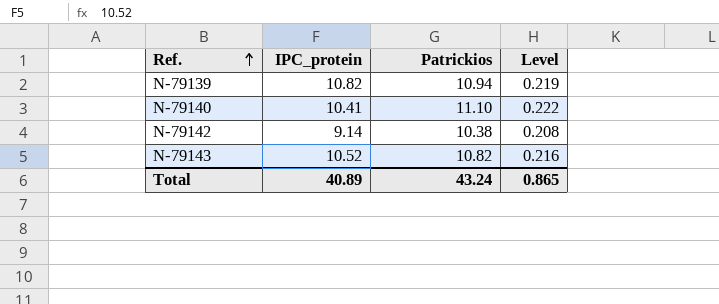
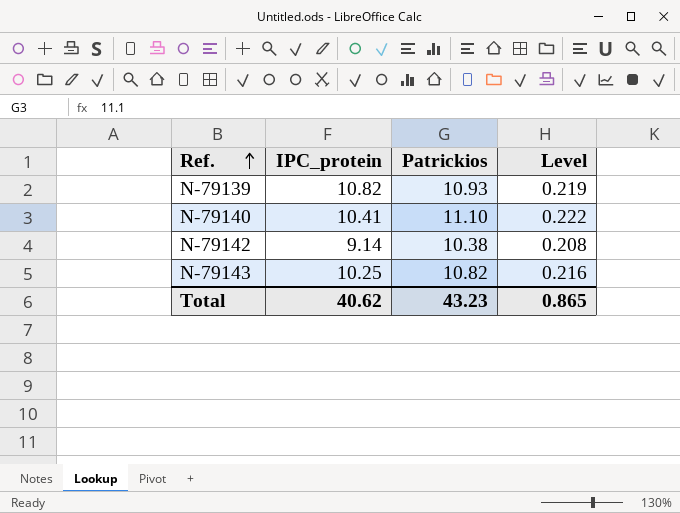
N-79139 | Patrickios: 10.94 -> 10.93
N-79143 | IPC_protein: 10.52 -> 10.25
Total | IPC_protein: 40.89 -> 40.62
Total | Patrickios: 43.24 -> 43.23

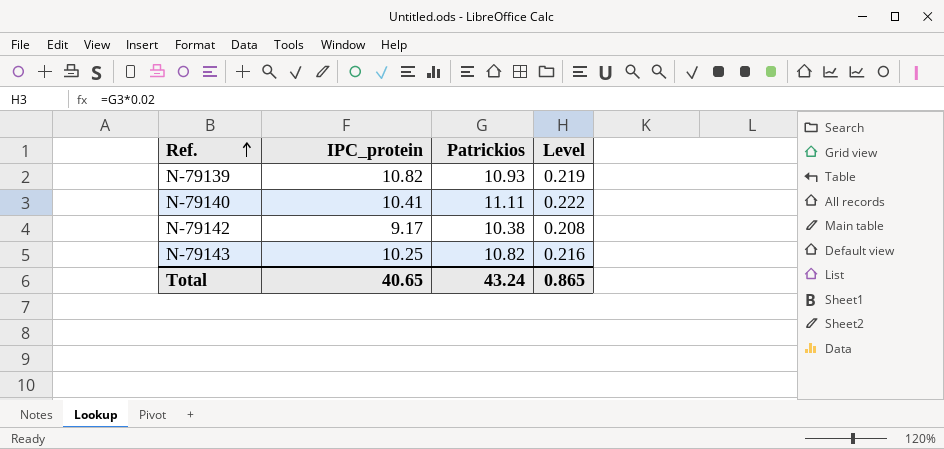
N-79140 | Patrickios: 11.10 -> 11.11
N-79142 | IPC_protein: 9.14 -> 9.17
Total | IPC_protein: 40.62 -> 40.65
Total | Patrickios: 43.23 -> 43.24

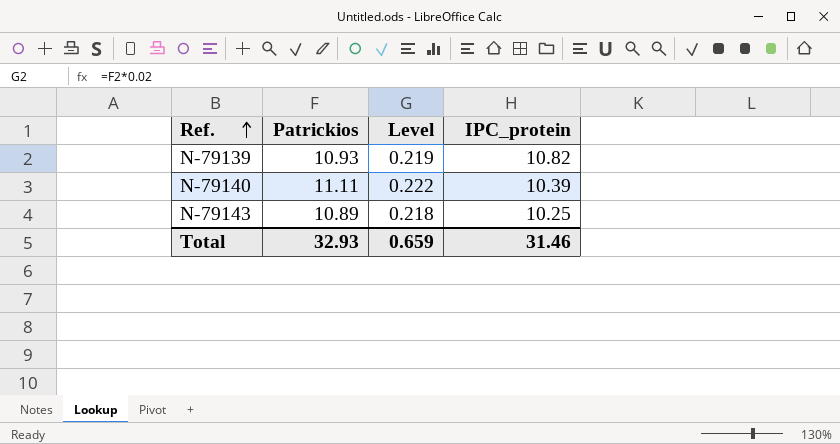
column IPC_protein | position: 2 -> 4
row N-79142: 9.17 | 10.38 | 0.208 -> none
N-79140 | IPC_protein: 10.41 -> 10.39
N-79143 | Patrickios: 10.82 -> 10.89
N-79143 | Level: 0.216 -> 0.218
Total | Patrickios: 43.24 -> 32.93
Total | Level: 0.865 -> 0.659
Total | IPC_protein: 40.65 -> 31.46

